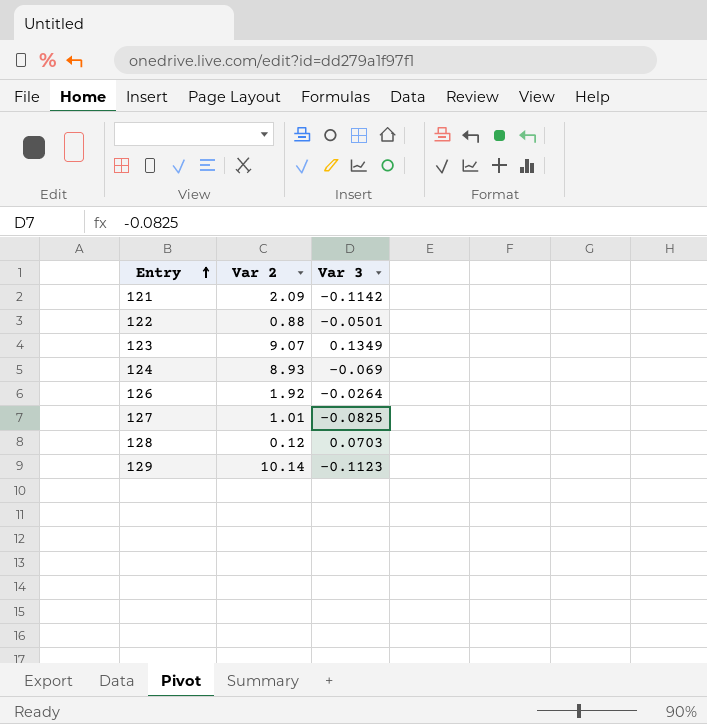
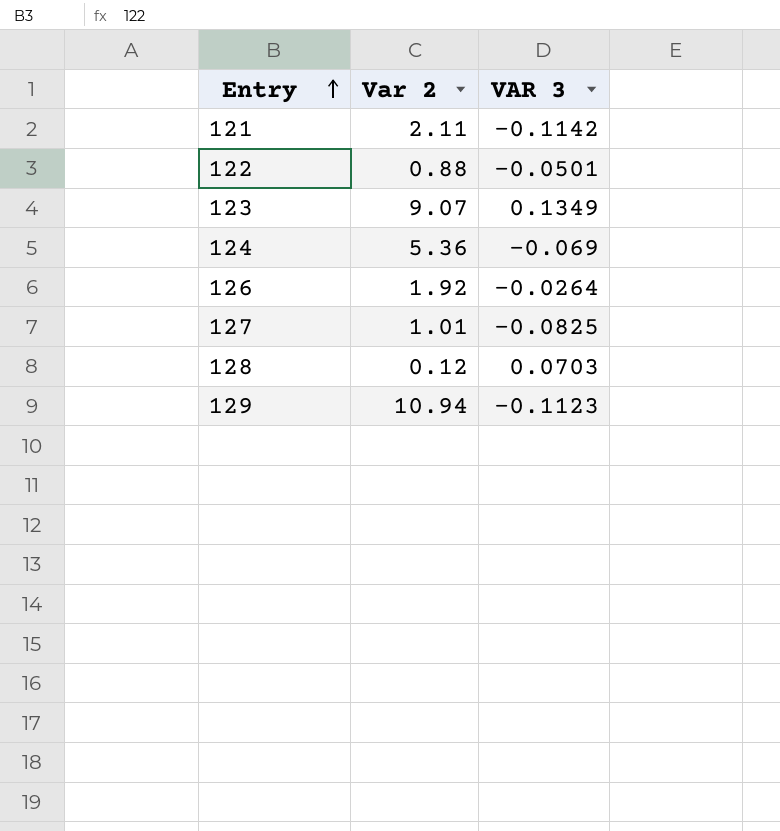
column name: Var 3 -> VAR 3
121 | Var 2: 2.09 -> 2.11
124 | Var 2: 8.93 -> 5.36
129 | Var 2: 10.14 -> 10.94

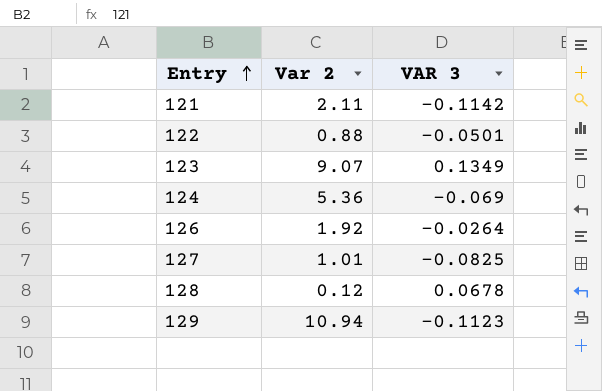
128 | VAR 3: 0.0703 -> 0.0678

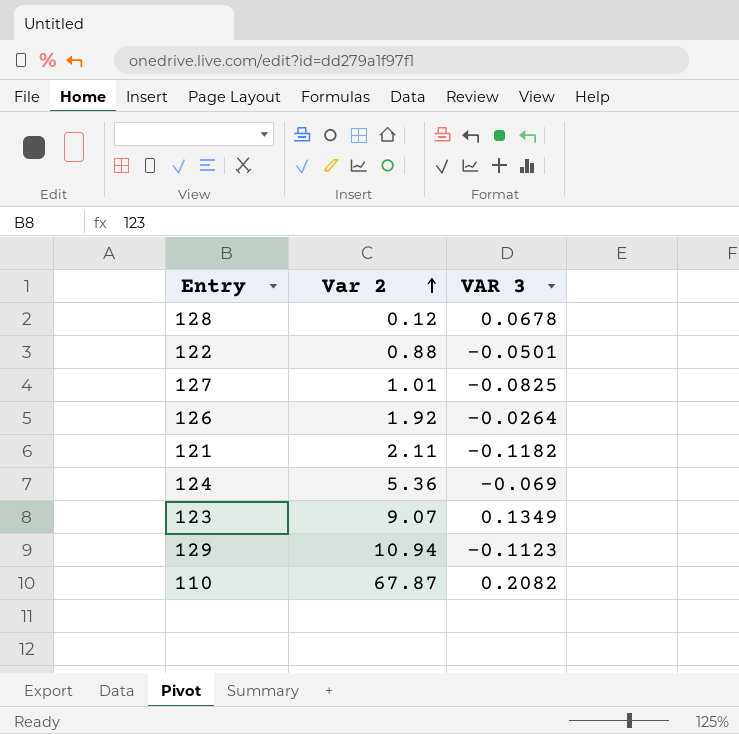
row order: Entry ascending -> Var 2 ascending
121 | VAR 3: -0.1142 -> -0.1182
row 110: none -> 67.87 | 0.2082

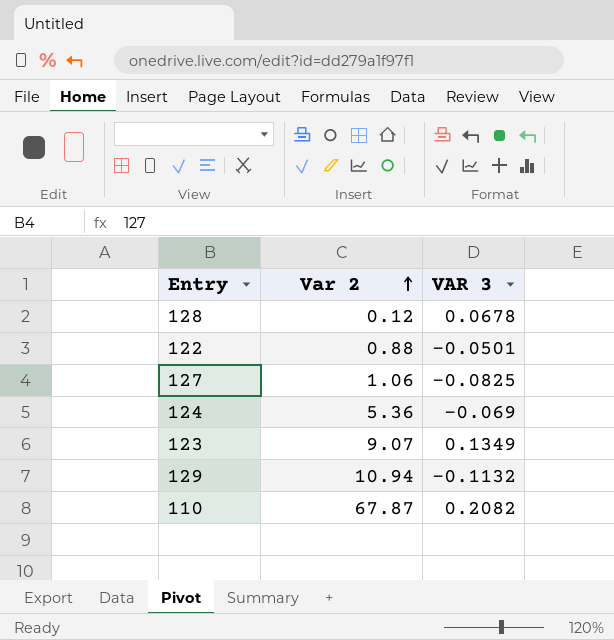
row 126: 1.92 | -0.0264 -> none
row 121: 2.11 | -0.1182 -> none
127 | Var 2: 1.01 -> 1.06
129 | VAR 3: -0.1123 -> -0.1132

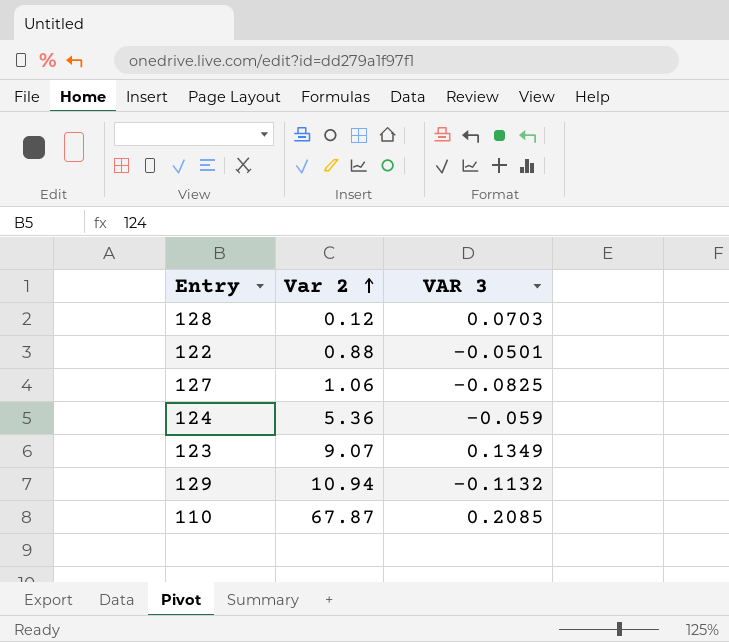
128 | VAR 3: 0.0678 -> 0.0703
124 | VAR 3: -0.069 -> -0.059
110 | VAR 3: 0.2082 -> 0.2085

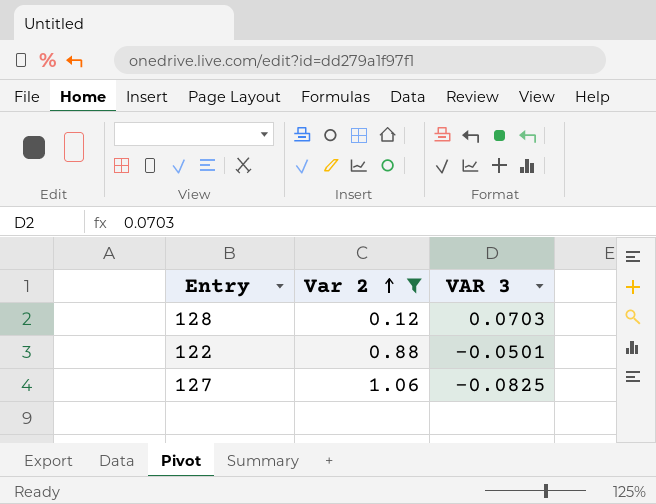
filter: none -> Var 2 <= 1.06

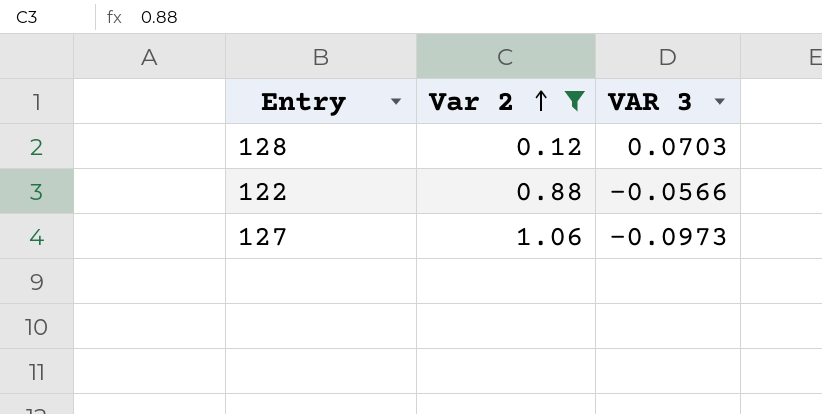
122 | VAR 3: -0.0501 -> -0.0566
127 | VAR 3: -0.0825 -> -0.0973

